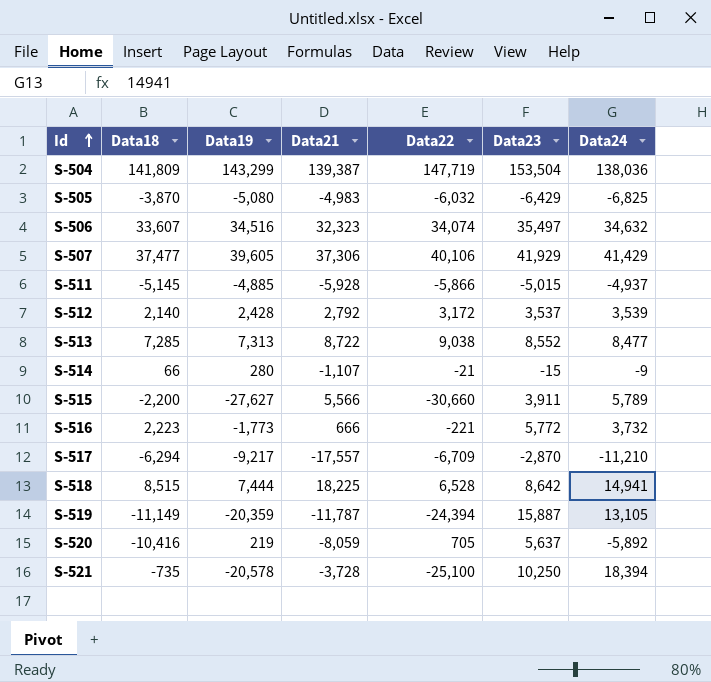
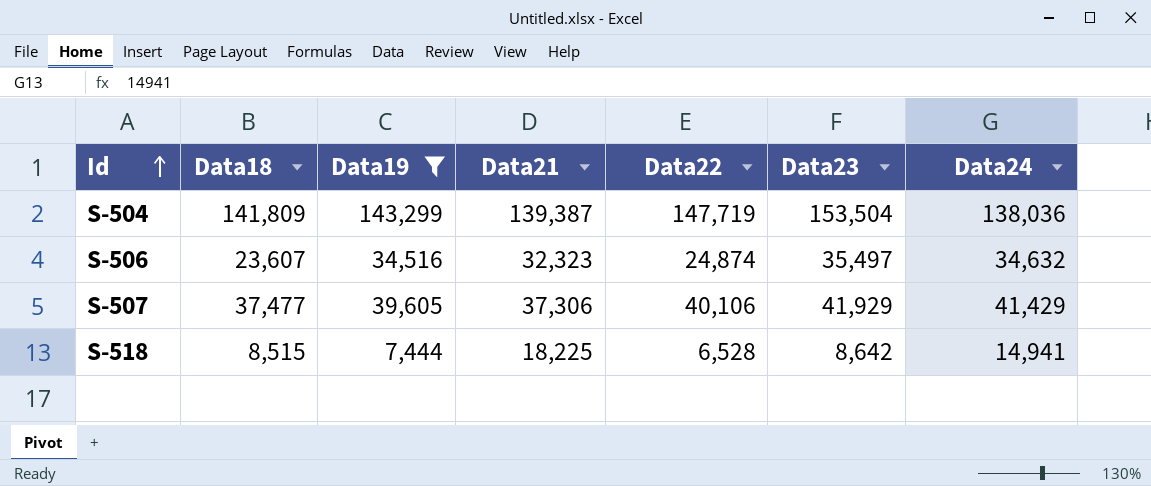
filter: none -> Data19 >= 7,444
S-506 | Data18: 33,607 -> 23,607
S-506 | Data22: 34,074 -> 24,874

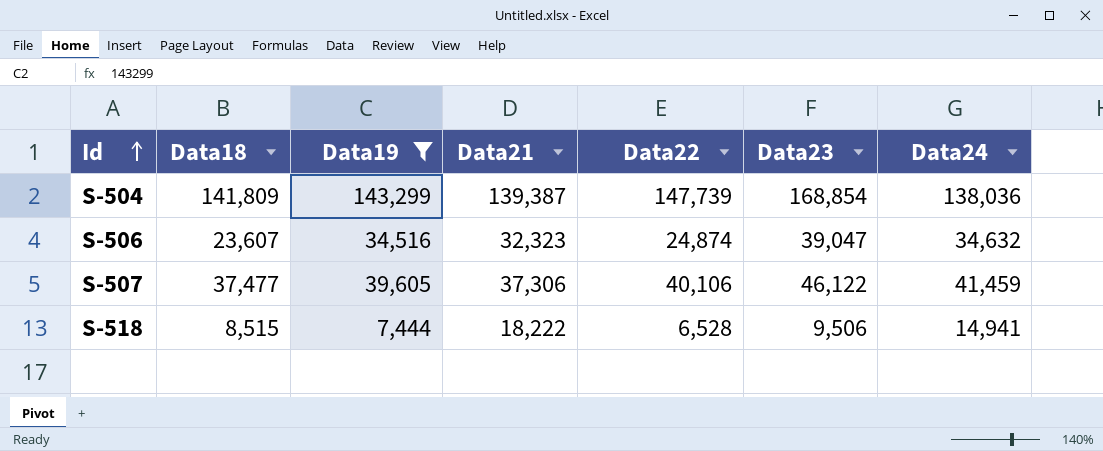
S-504 | Data22: 147,719 -> 147,739
S-504 | Data23: 153,504 -> 168,854
S-506 | Data23: 35,497 -> 39,047
S-507 | Data23: 41,929 -> 46,122
S-507 | Data24: 41,429 -> 41,459
S-518 | Data21: 18,225 -> 18,222
S-518 | Data23: 8,642 -> 9,506

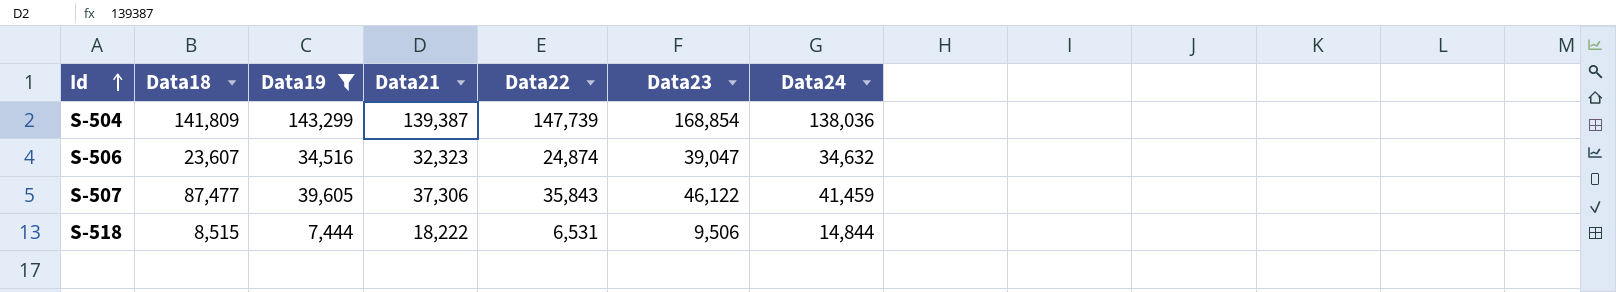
S-507 | Data18: 37,477 -> 87,477
S-507 | Data22: 40,106 -> 35,843
S-518 | Data22: 6,528 -> 6,531
S-518 | Data24: 14,941 -> 14,844

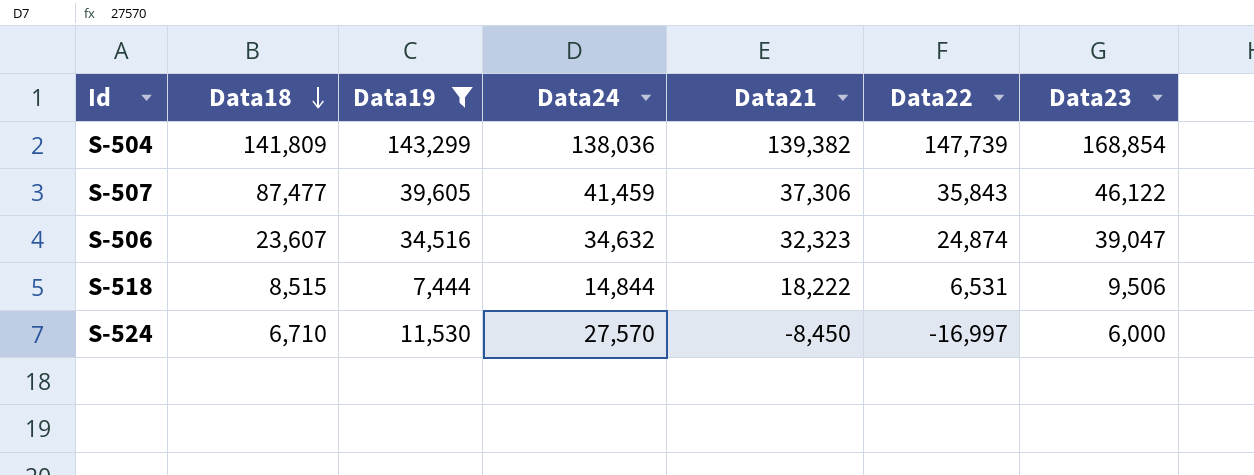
row order: Id ascending -> Data18 descending
column Data24 | position: 7 -> 4
S-504 | Data21: 139,387 -> 139,382
row S-524: none -> 6,710 | 11,530 | 27,570 | -8,450 | -16,997 | 6,000

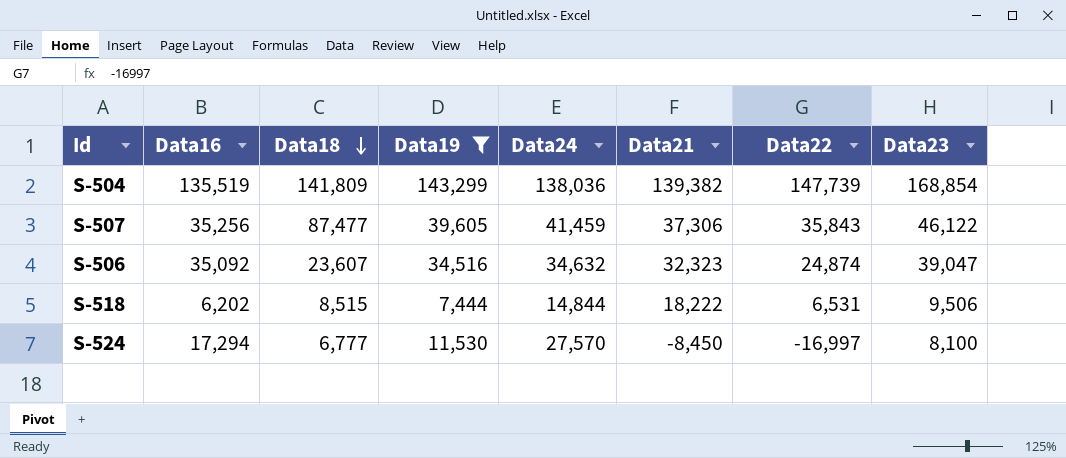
column Data16 | position: none -> 2
S-524 | Data18: 6,710 -> 6,777
S-524 | Data23: 6,000 -> 8,100

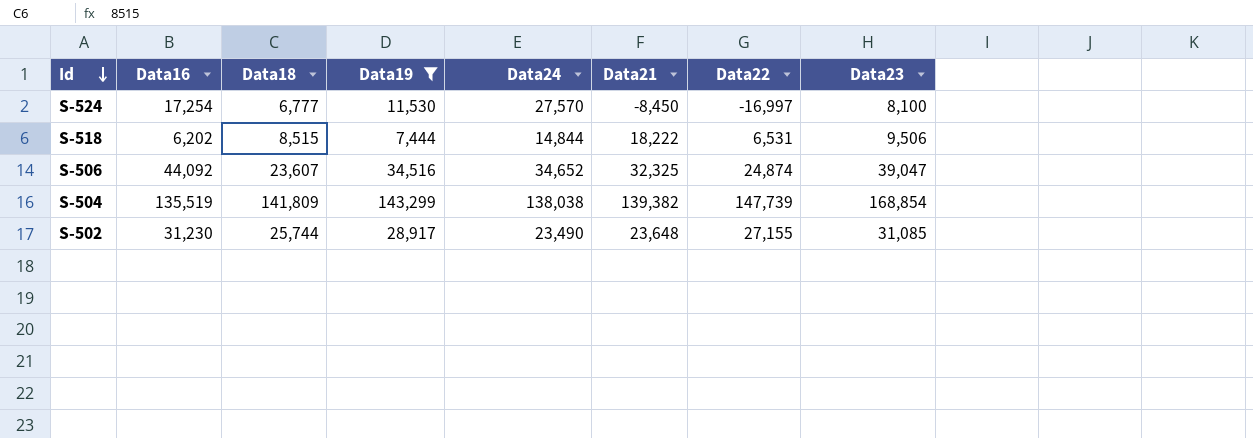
row order: Data18 descending -> Id descending
row S-507: 35,256 | 87,477 | 39,605 | 41,459 | 37,306 | 35,843 | 46,122 -> none
S-524 | Data16: 17,294 -> 17,254
S-506 | Data16: 35,092 -> 44,092
S-506 | Data24: 34,632 -> 34,652
S-506 | Data21: 32,323 -> 32,325
S-504 | Data24: 138,036 -> 138,038
row S-502: none -> 31,230 | 25,744 | 28,917 | 23,490 | 23,648 | 27,155 | 31,085

